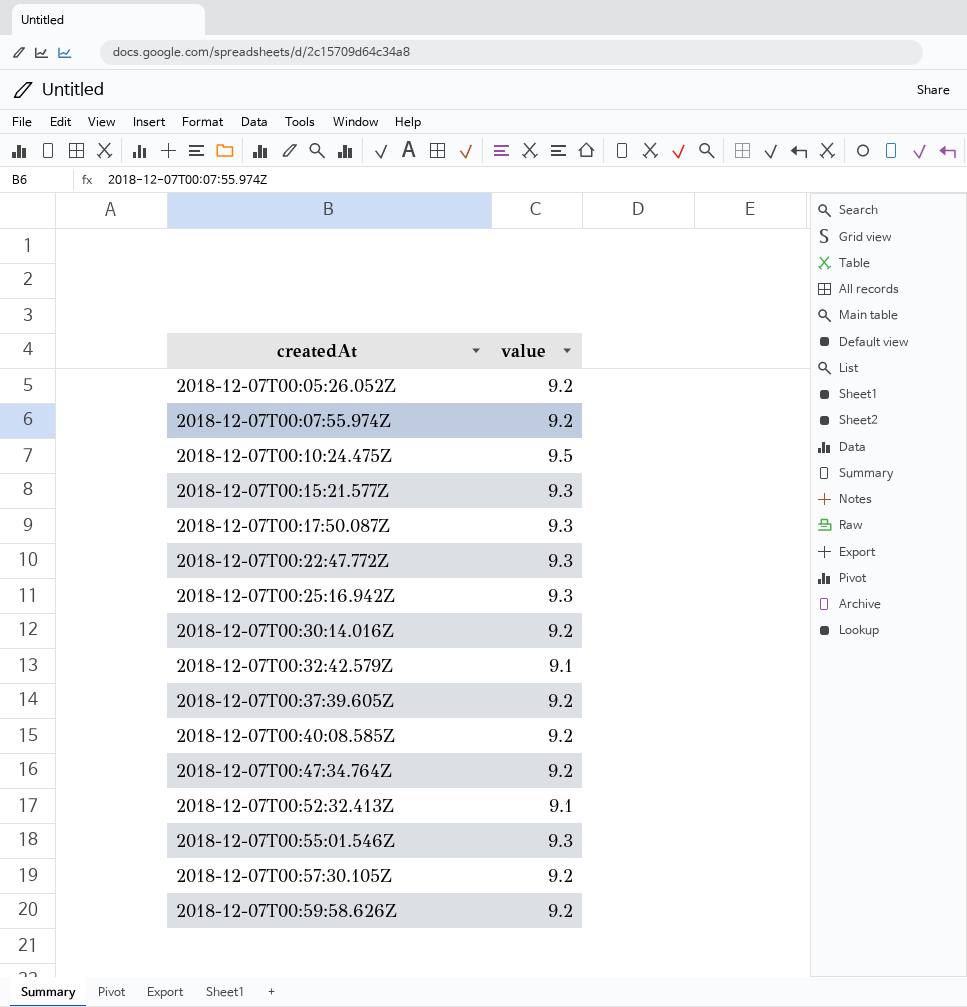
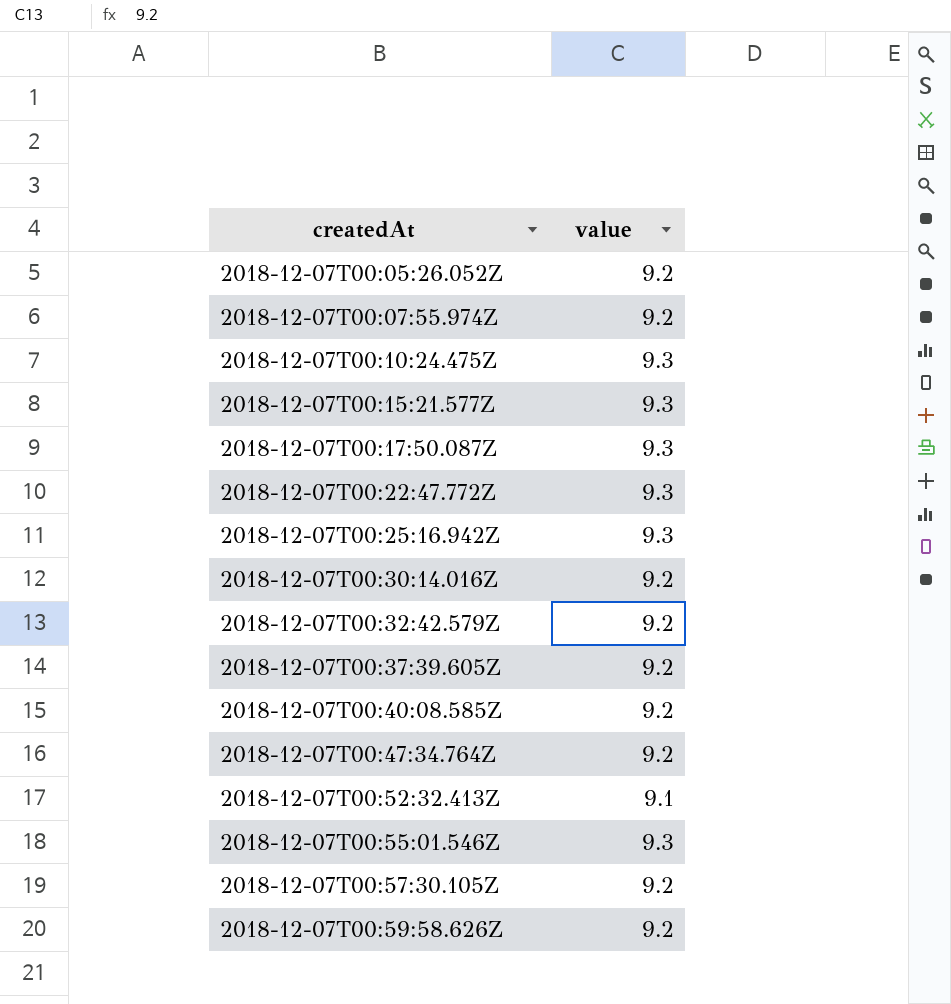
2018-12-07T00:10:24.475Z | value: 9.5 -> 9.3
2018-12-07T00:32:42.579Z | value: 9.1 -> 9.2

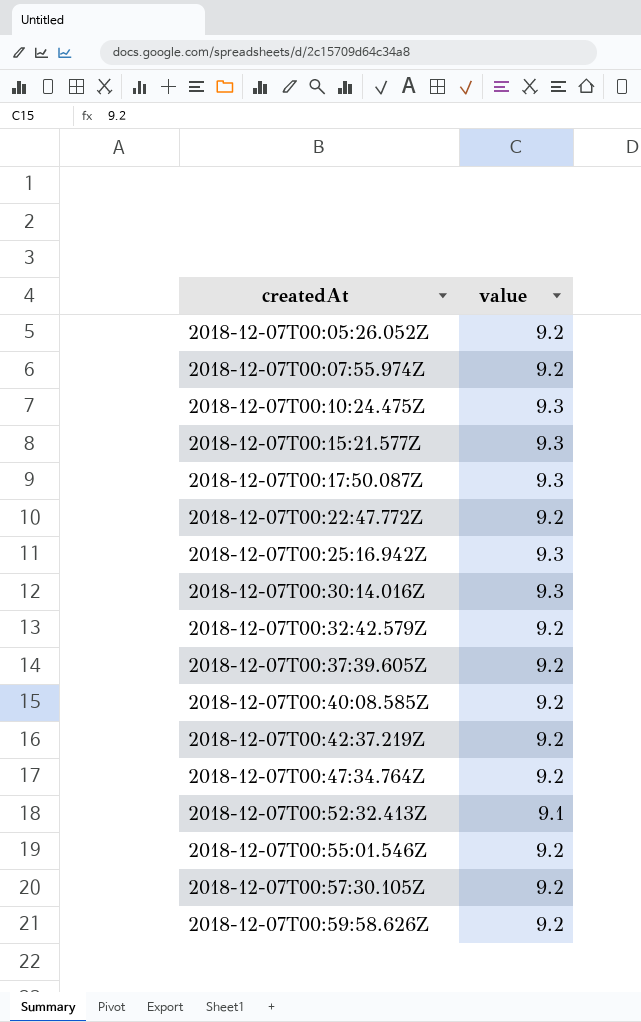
2018-12-07T00:22:47.772Z | value: 9.3 -> 9.2
2018-12-07T00:30:14.016Z | value: 9.2 -> 9.3
row 2018-12-07T00:42:37.219Z: none -> 9.2
2018-12-07T00:55:01.546Z | value: 9.3 -> 9.2

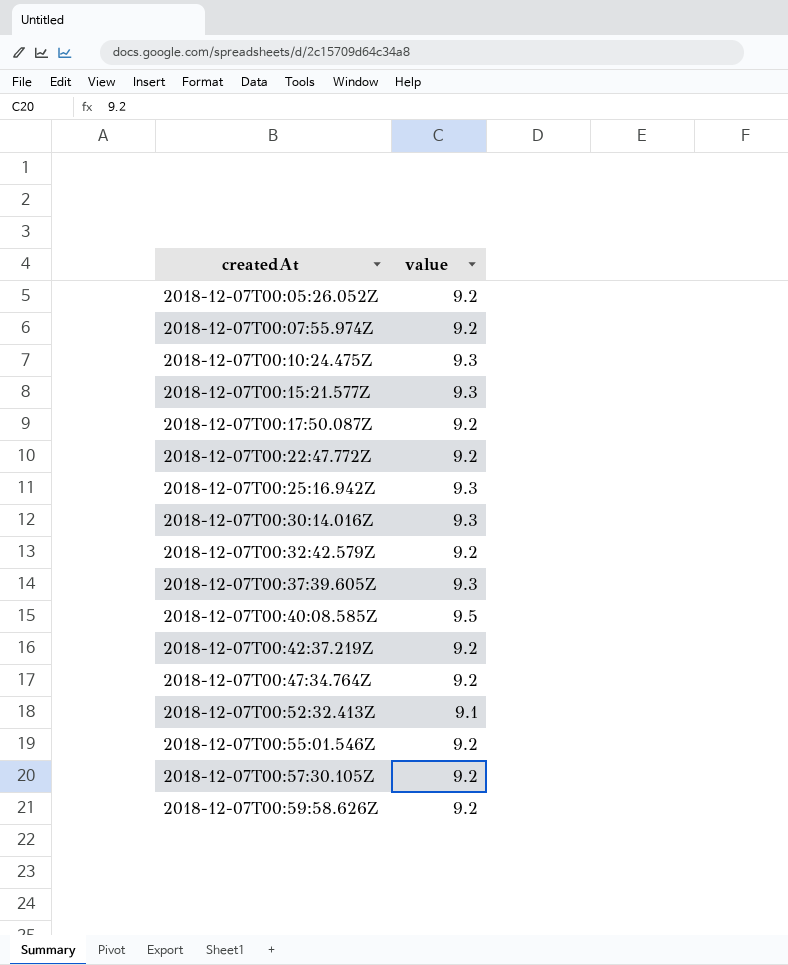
2018-12-07T00:17:50.087Z | value: 9.3 -> 9.2
2018-12-07T00:37:39.605Z | value: 9.2 -> 9.3
2018-12-07T00:40:08.585Z | value: 9.2 -> 9.5

